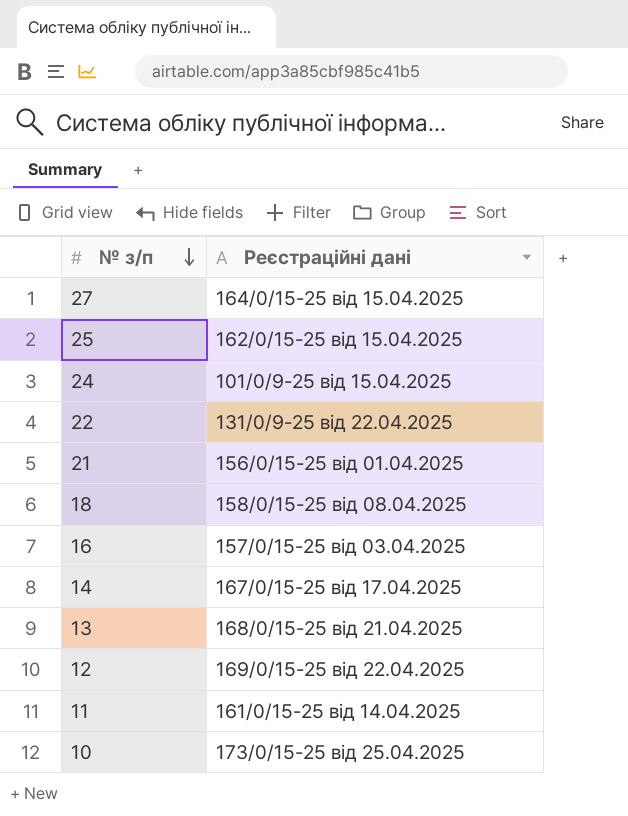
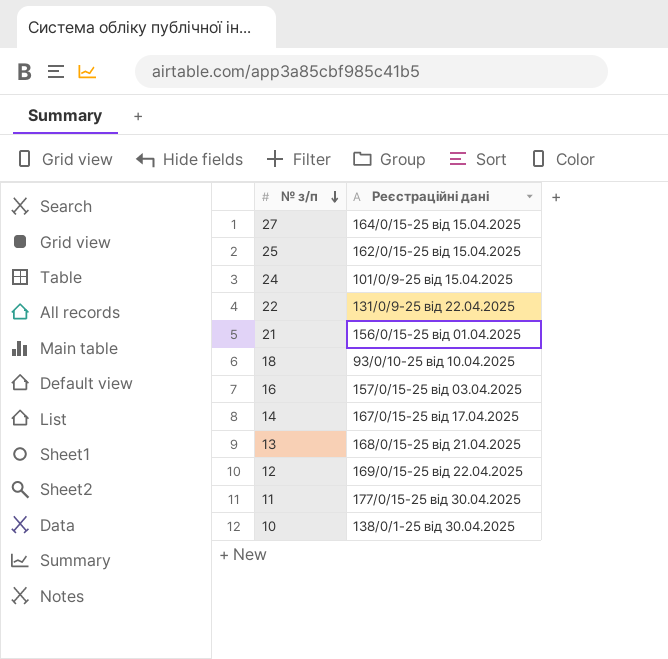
18 | Реєстраційні дані: 158/0/15-25 від 08.04.2025 -> 93/0/10-25 від 10.04.2025
11 | Реєстраційні дані: 161/0/15-25 від 14.04.2025 -> 177/0/15-25 від 30.04.2025
10 | Реєстраційні дані: 173/0/15-25 від 25.04.2025 -> 138/0/1-25 від 30.04.2025

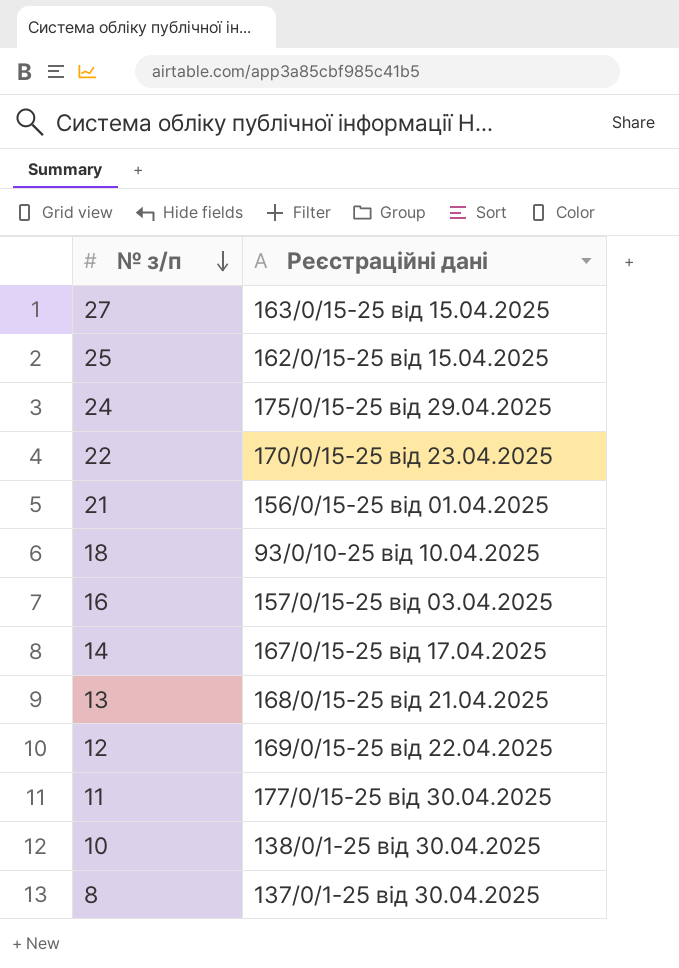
27 | Реєстраційні дані: 164/0/15-25 від 15.04.2025 -> 163/0/15-25 від 15.04.2025
24 | Реєстраційні дані: 101/0/9-25 від 15.04.2025 -> 175/0/15-25 від 29.04.2025
22 | Реєстраційні дані: 131/0/9-25 від 22.04.2025 -> 170/0/15-25 від 23.04.2025
row 8: none -> 137/0/1-25 від 30.04.2025

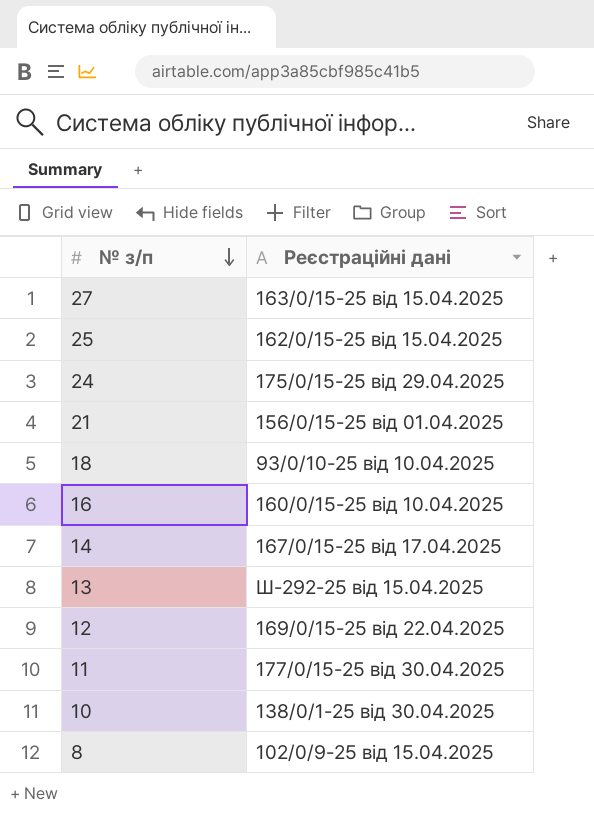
row 22: 170/0/15-25 від 23.04.2025 -> none
16 | Реєстраційні дані: 157/0/15-25 від 03.04.2025 -> 160/0/15-25 від 10.04.2025
13 | Реєстраційні дані: 168/0/15-25 від 21.04.2025 -> Ш-292-25 від 15.04.2025
8 | Реєстраційні дані: 137/0/1-25 від 30.04.2025 -> 102/0/9-25 від 15.04.2025

